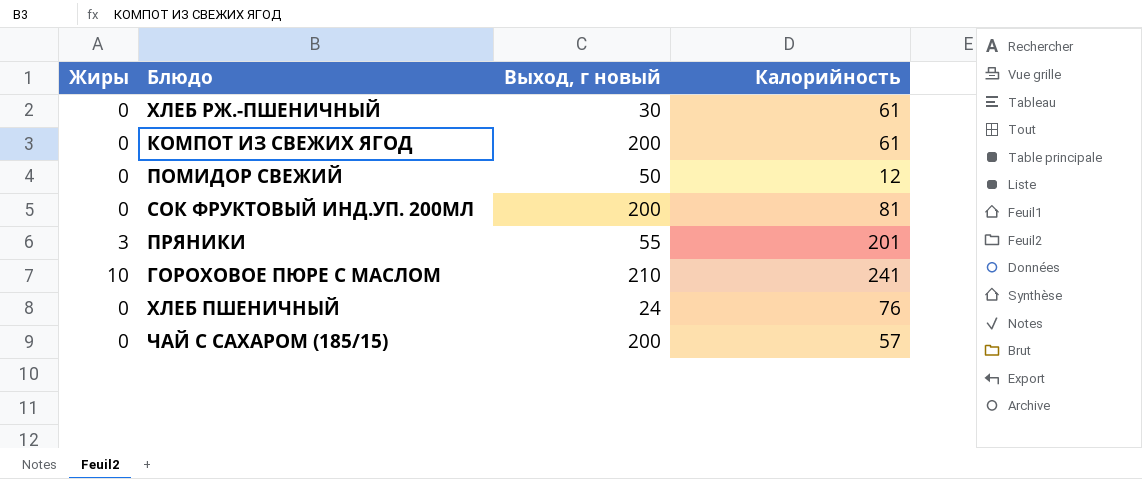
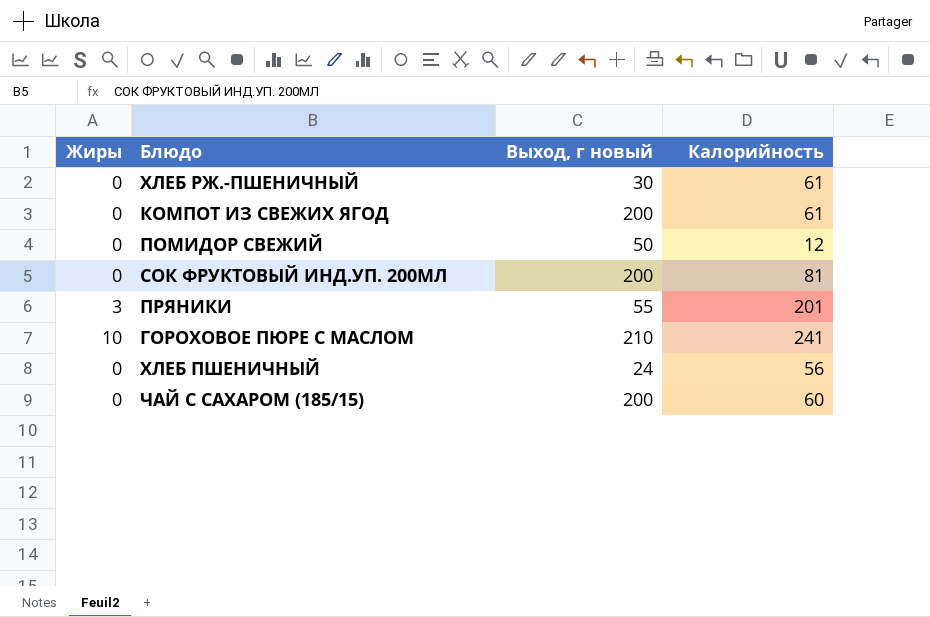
ХЛЕБ ПШЕНИЧНЫЙ | Калорийность: 76 -> 56
ЧАЙ С САХАРОМ (185/15) | Калорийность: 57 -> 60

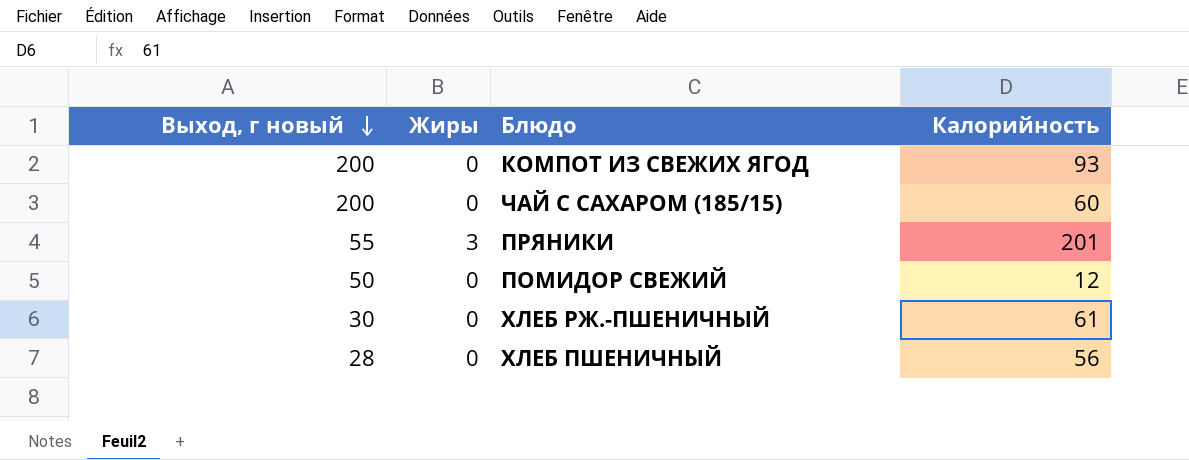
row order: none -> Выход, г новый descending
column Выход, г новый | position: 3 -> 1
row СОК ФРУКТОВЫЙ ИНД.УП. 200МЛ: 0 | 200 | 81 -> none
row ГОРОХОВОЕ ПЮРЕ С МАСЛОМ: 10 | 210 | 241 -> none
КОМПОТ ИЗ СВЕЖИХ ЯГОД | Калорийность: 61 -> 93
ХЛЕБ ПШЕНИЧНЫЙ | Выход, г новый: 24 -> 28

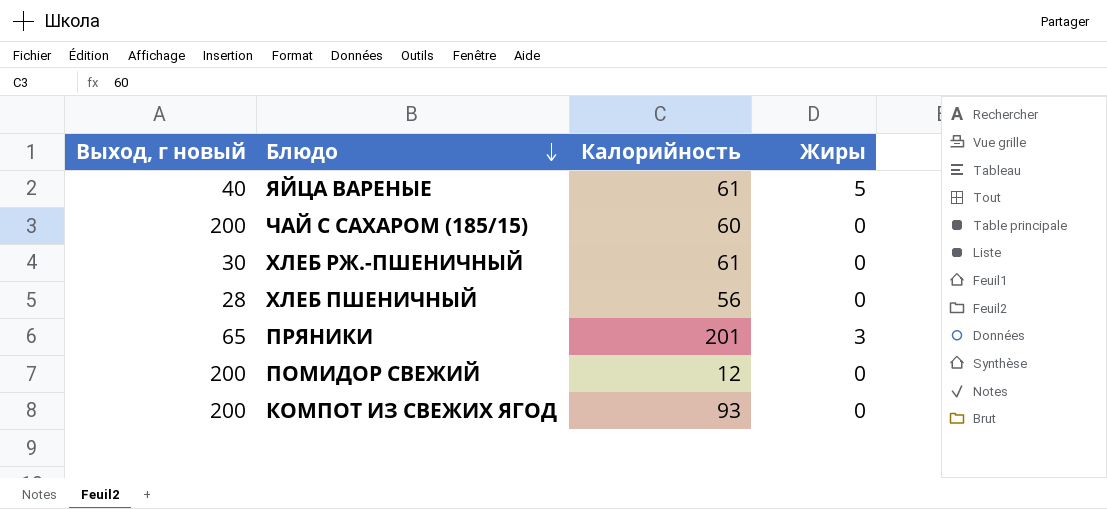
row order: Выход, г новый descending -> Блюдо descending
column Жиры | position: 2 -> 4
row ЯЙЦА ВАРЕНЫЕ: none -> 40 | 61 | 5
ПРЯНИКИ | Выход, г новый: 55 -> 65
ПОМИДОР СВЕЖИЙ | Выход, г новый: 50 -> 200

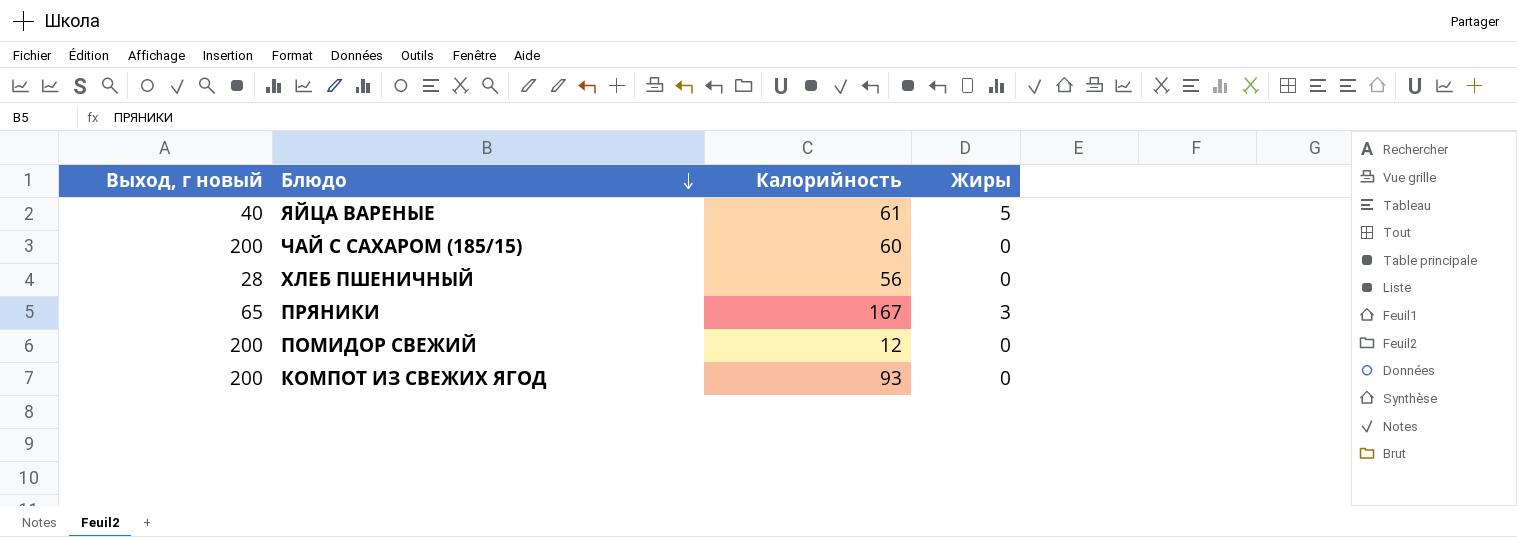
row ХЛЕБ РЖ.-ПШЕНИЧНЫЙ: 30 | 61 | 0 -> none
ПРЯНИКИ | Калорийность: 201 -> 167

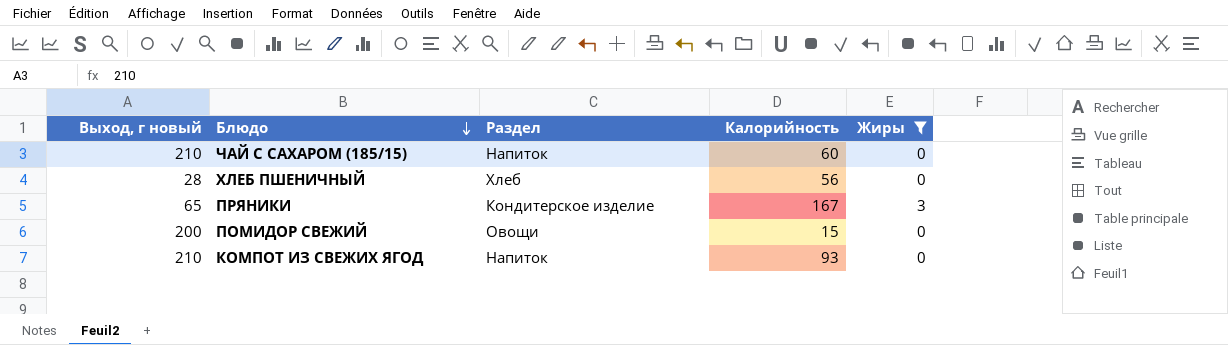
filter: none -> Жиры != 5
column Раздел | position: none -> 3
ЧАЙ С САХАРОМ (185/15) | Выход, г новый: 200 -> 210
ПОМИДОР СВЕЖИЙ | Калорийность: 12 -> 15
КОМПОТ ИЗ СВЕЖИХ ЯГОД | Выход, г новый: 200 -> 210

